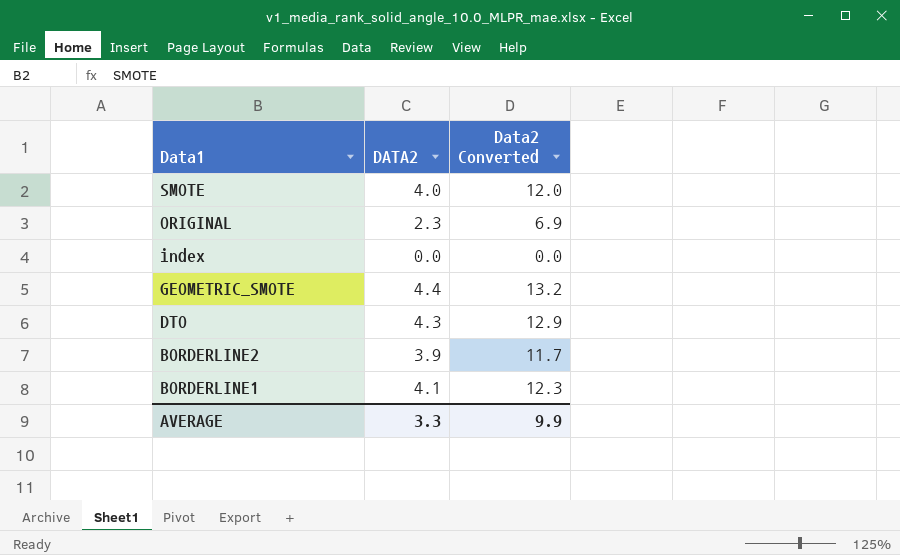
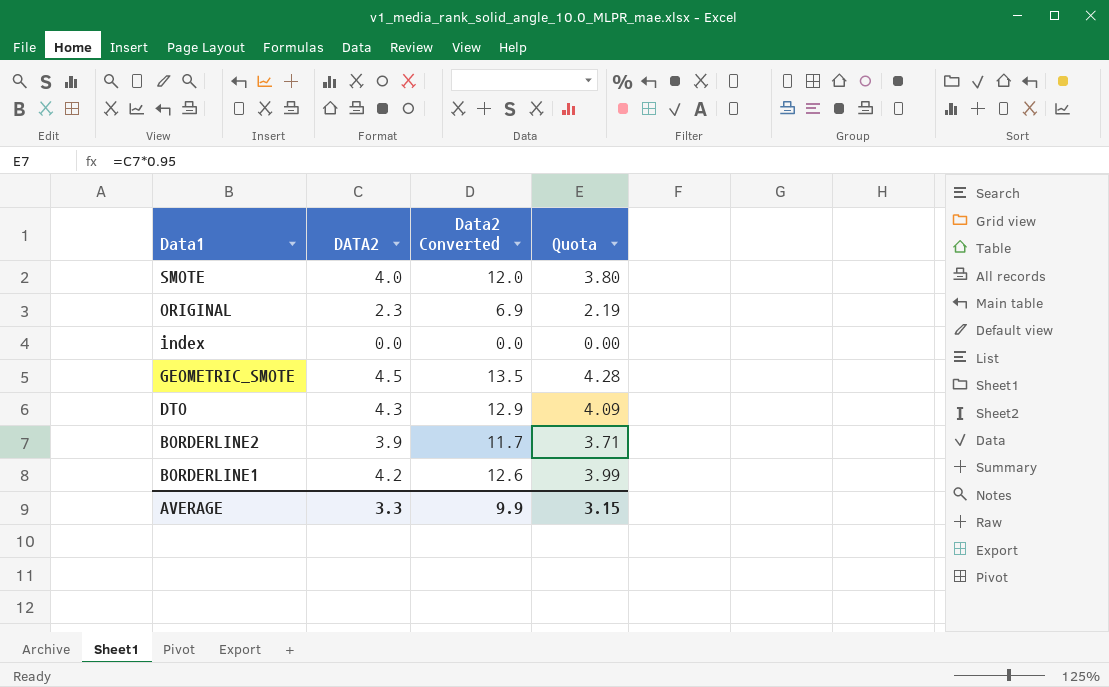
column Quota | formula: none -> [DATA2] * 0.95
GEOMETRIC_SMOTE | DATA2: 4.4 -> 4.5
GEOMETRIC_SMOTE | Data2 Converted: 13.2 -> 13.5
BORDERLINE1 | DATA2: 4.1 -> 4.2
BORDERLINE1 | Data2 Converted: 12.3 -> 12.6

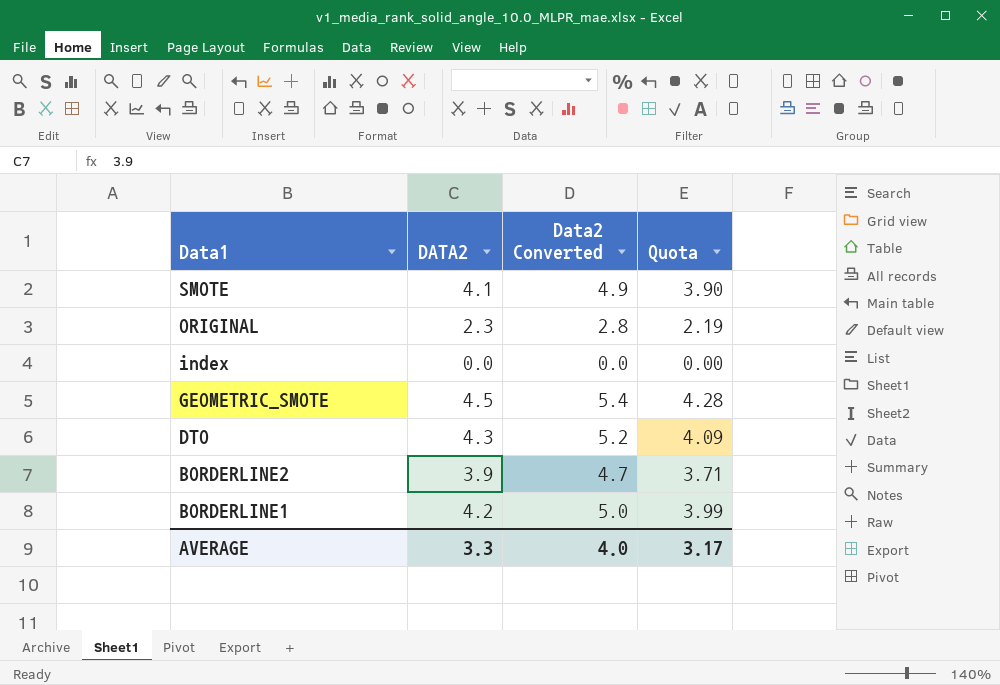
column Data2 Converted | formula: [DATA2] * 3 -> [DATA2] * 1.2
SMOTE | DATA2: 4.0 -> 4.1
SMOTE | Quota: 3.80 -> 3.90
AVERAGE | Data2 Converted: 9.9 -> 4.0
AVERAGE | Quota: 3.15 -> 3.17

